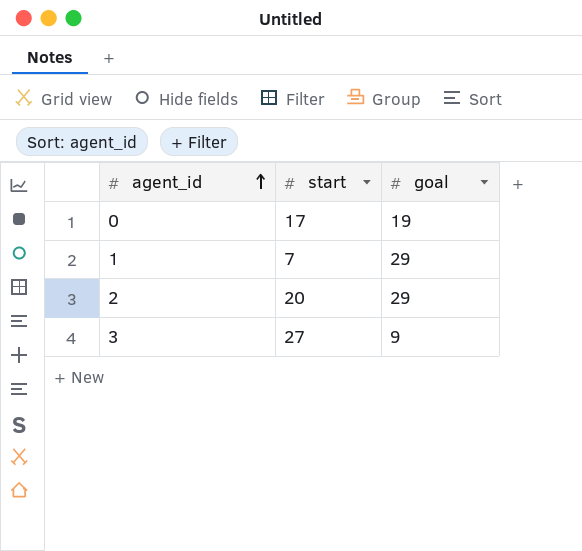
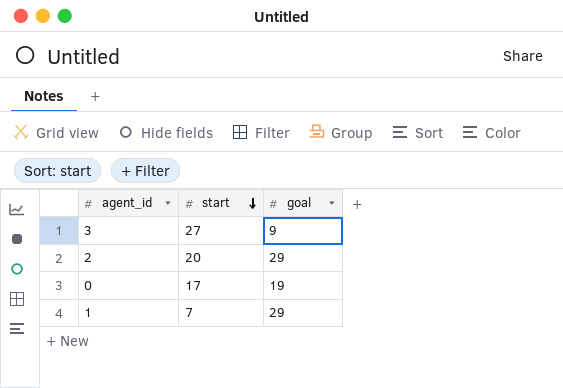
row order: agent_id ascending -> start descending

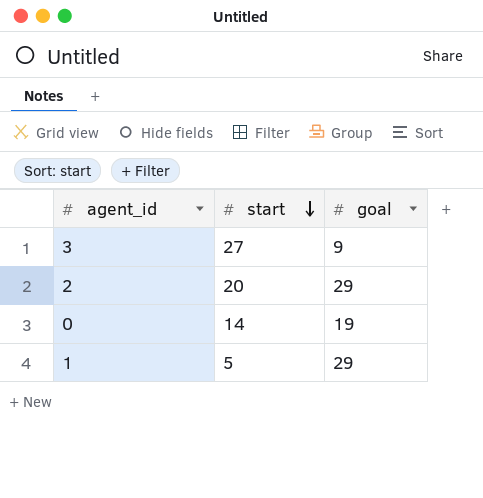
0 | start: 17 -> 14
1 | start: 7 -> 5

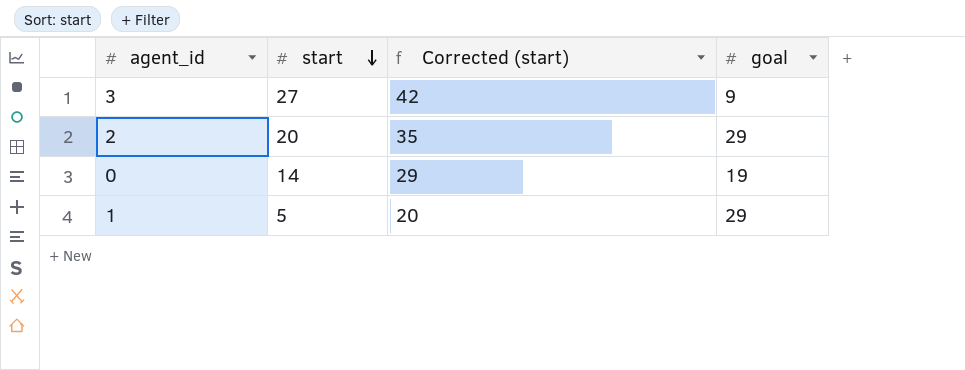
column Corrected (start) | formula: none -> [start] + 15

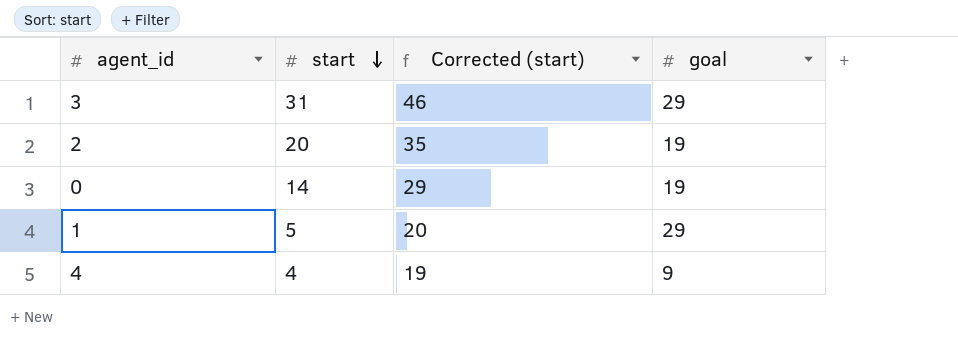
3 | start: 27 -> 31
3 | Corrected (start): 42 -> 46
3 | goal: 9 -> 29
2 | goal: 29 -> 19
row 4: none -> 4 | 19 | 9

